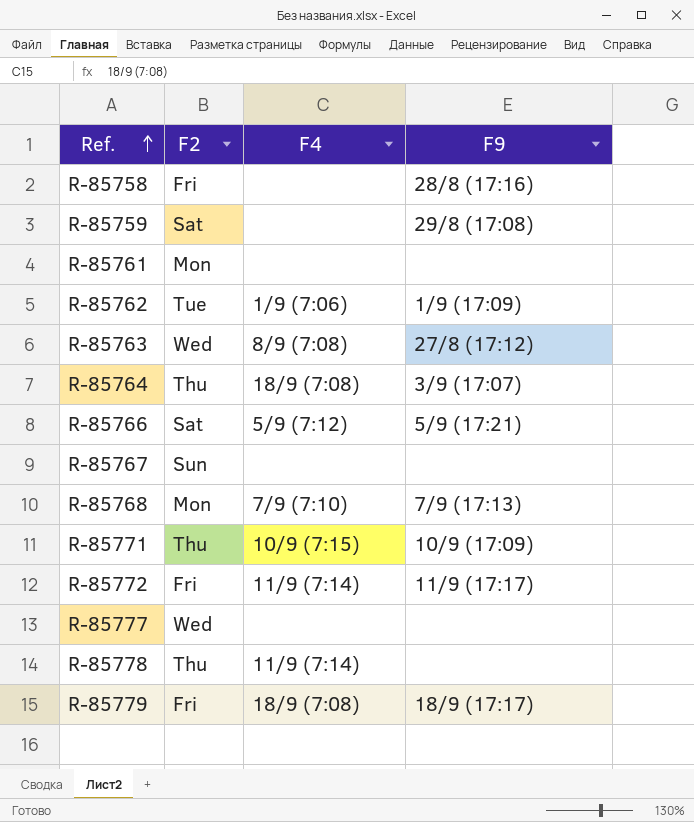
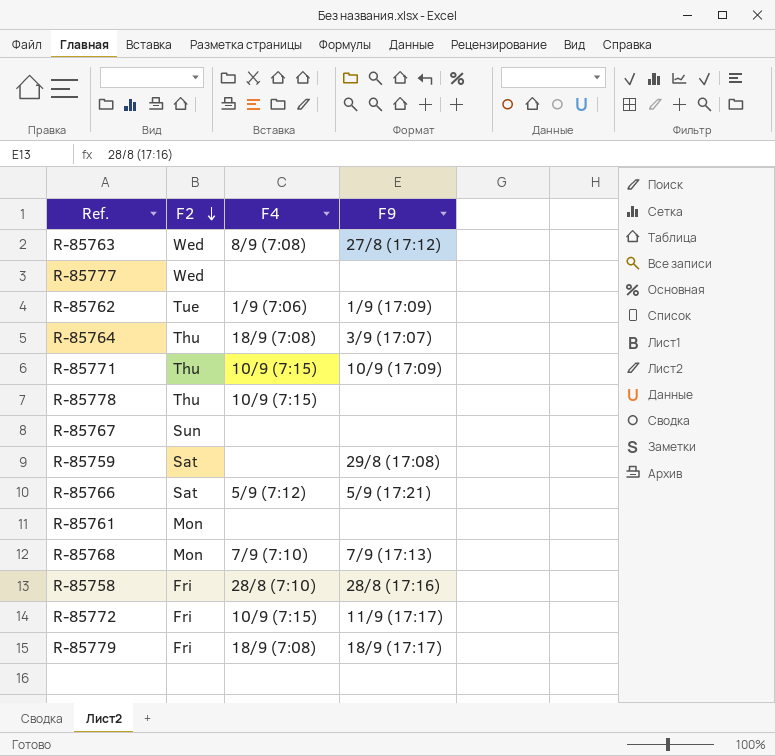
row order: Ref. ascending -> F2 descending
R-85778 | F4: 11/9 (7:14) -> 10/9 (7:15)
R-85758 | F4: none -> 28/8 (7:10)
R-85772 | F4: 11/9 (7:14) -> 10/9 (7:15)

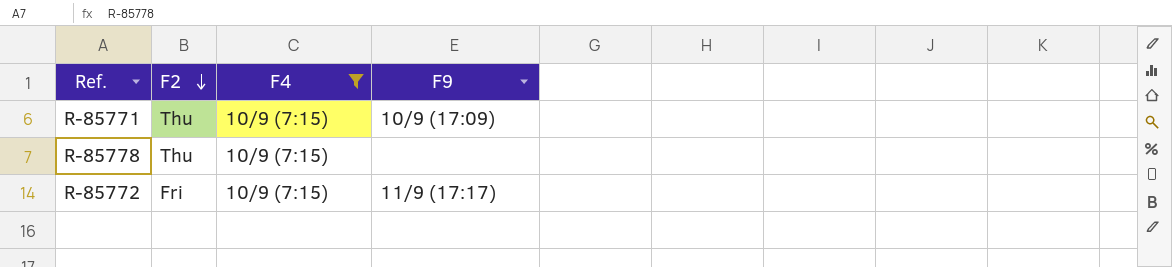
filter: none -> F4 = 10/9 (7:15)

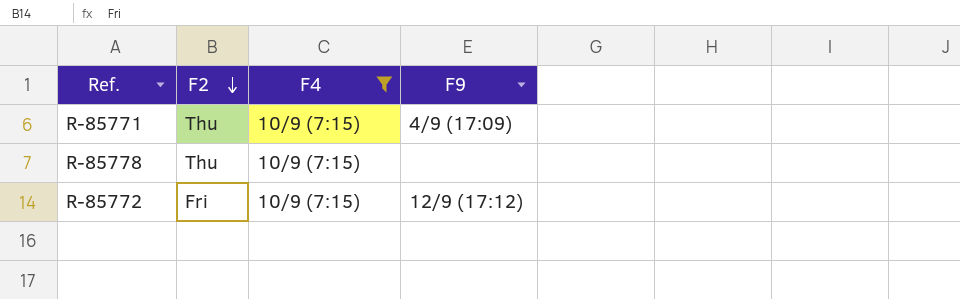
R-85771 | F9: 10/9 (17:09) -> 4/9 (17:09)
R-85772 | F9: 11/9 (17:17) -> 12/9 (17:12)

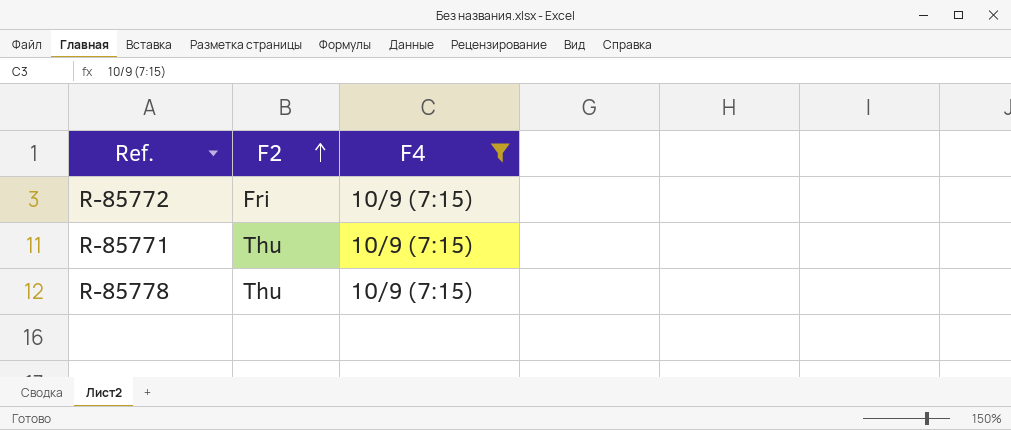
row order: F2 descending -> F2 ascending
column F9 | position: 4 -> none

